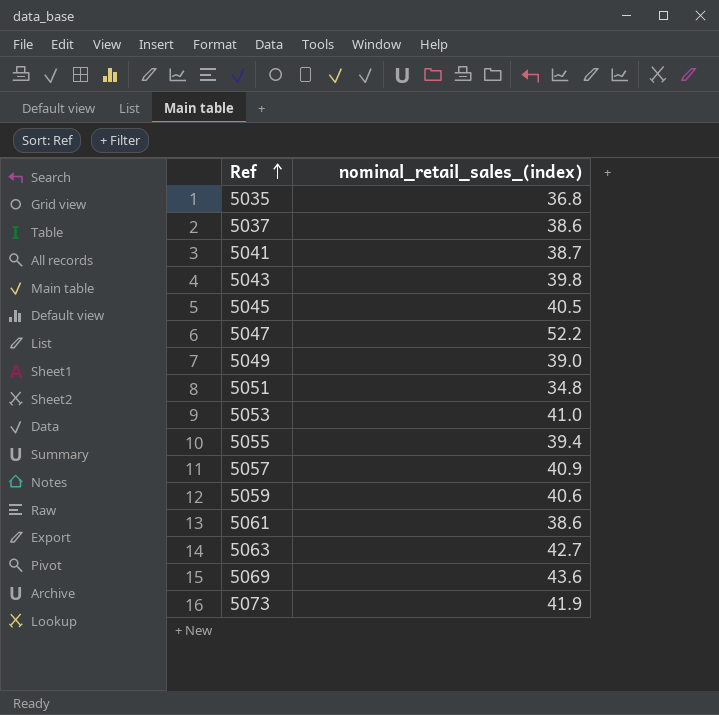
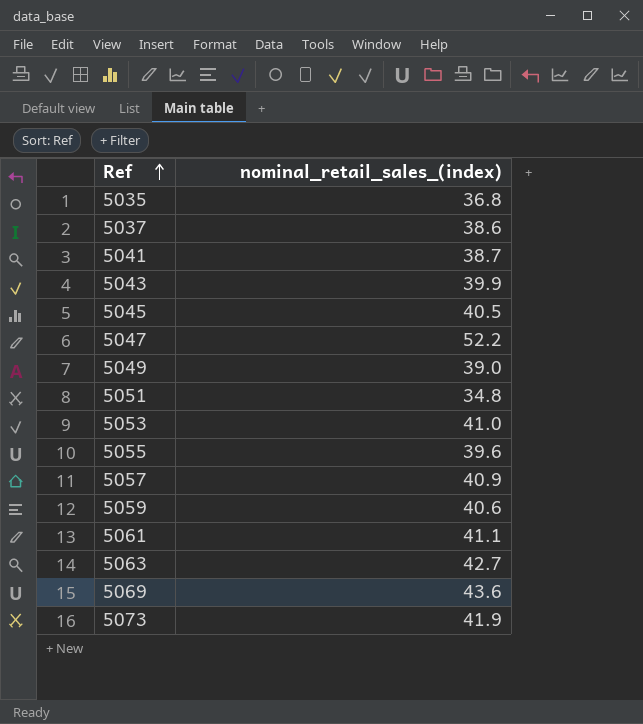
5043 | nominal_retail_sales_(index): 39.8 -> 39.9
5055 | nominal_retail_sales_(index): 39.4 -> 39.6
5061 | nominal_retail_sales_(index): 38.6 -> 41.1

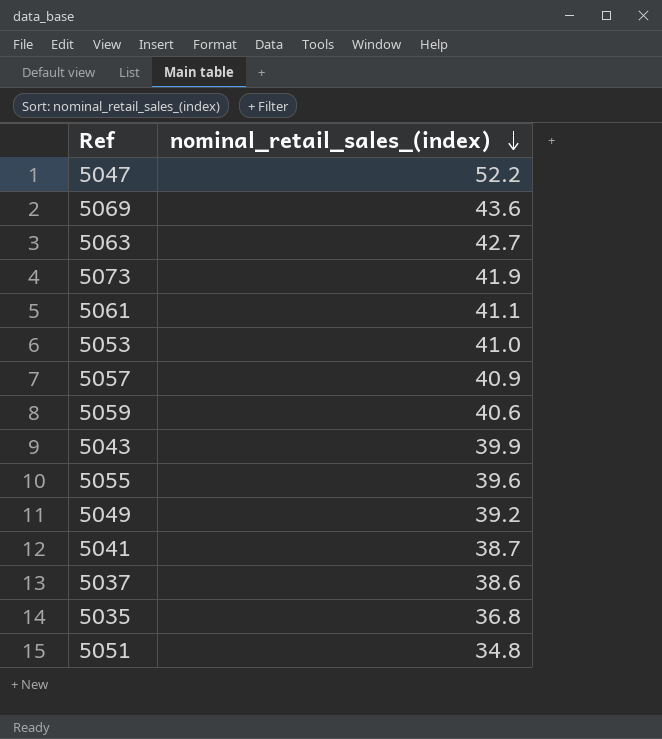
row order: Ref ascending -> nominal_retail_sales_(index) descending
row 5045: 40.5 -> none
5049 | nominal_retail_sales_(index): 39.0 -> 39.2

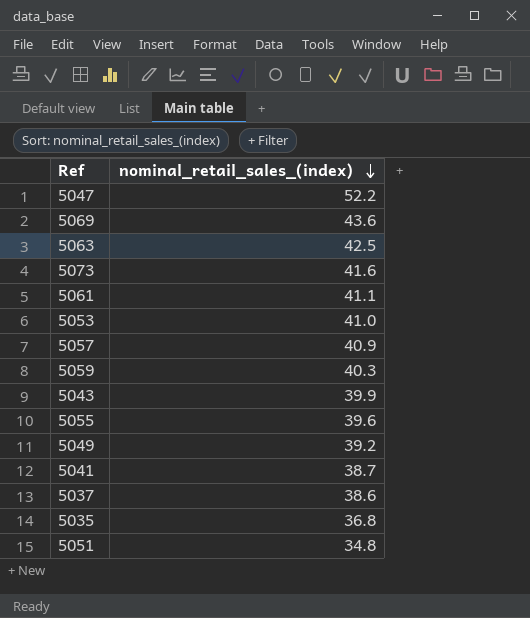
5063 | nominal_retail_sales_(index): 42.7 -> 42.5
5073 | nominal_retail_sales_(index): 41.9 -> 41.6
5059 | nominal_retail_sales_(index): 40.6 -> 40.3

